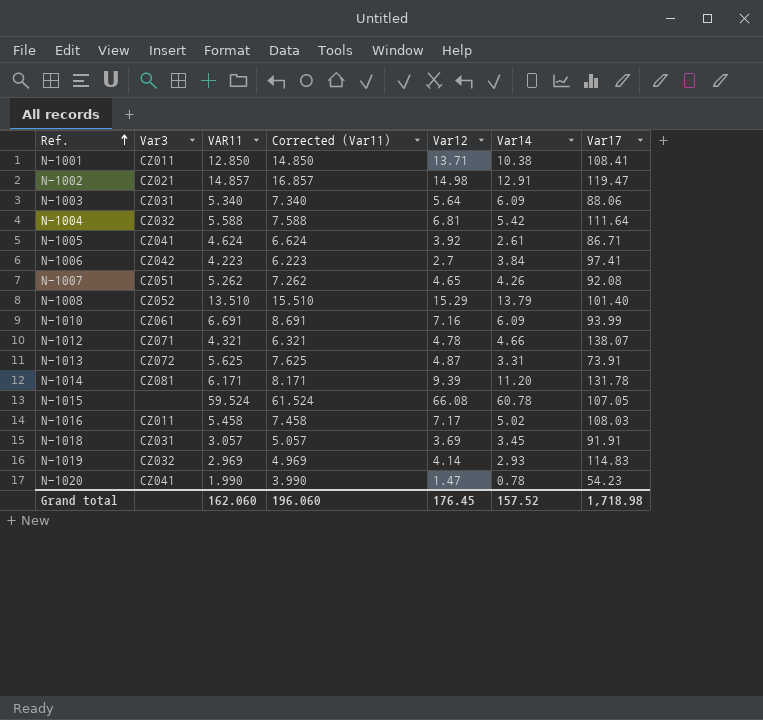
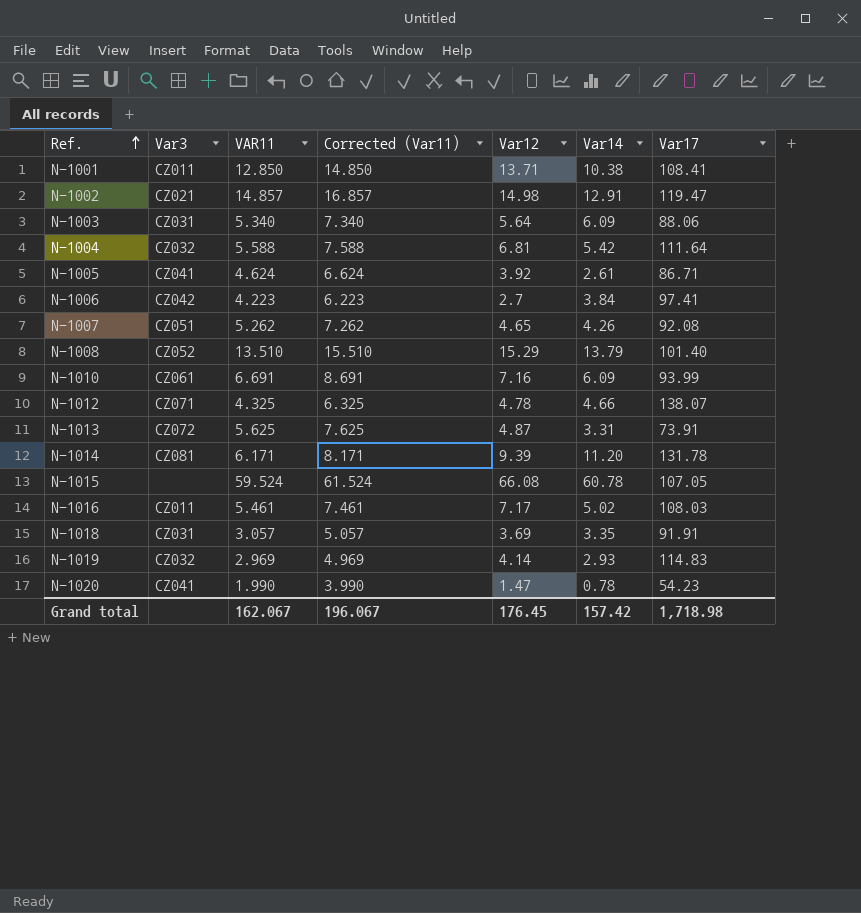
N-1012 | VAR11: 4.321 -> 4.325
N-1012 | Corrected (Var11): 6.321 -> 6.325
N-1016 | VAR11: 5.458 -> 5.461
N-1016 | Corrected (Var11): 7.458 -> 7.461
N-1018 | Var14: 3.45 -> 3.35
Grand total | VAR11: 162.060 -> 162.067
Grand total | Corrected (Var11): 196.060 -> 196.067
Grand total | Var14: 157.52 -> 157.42

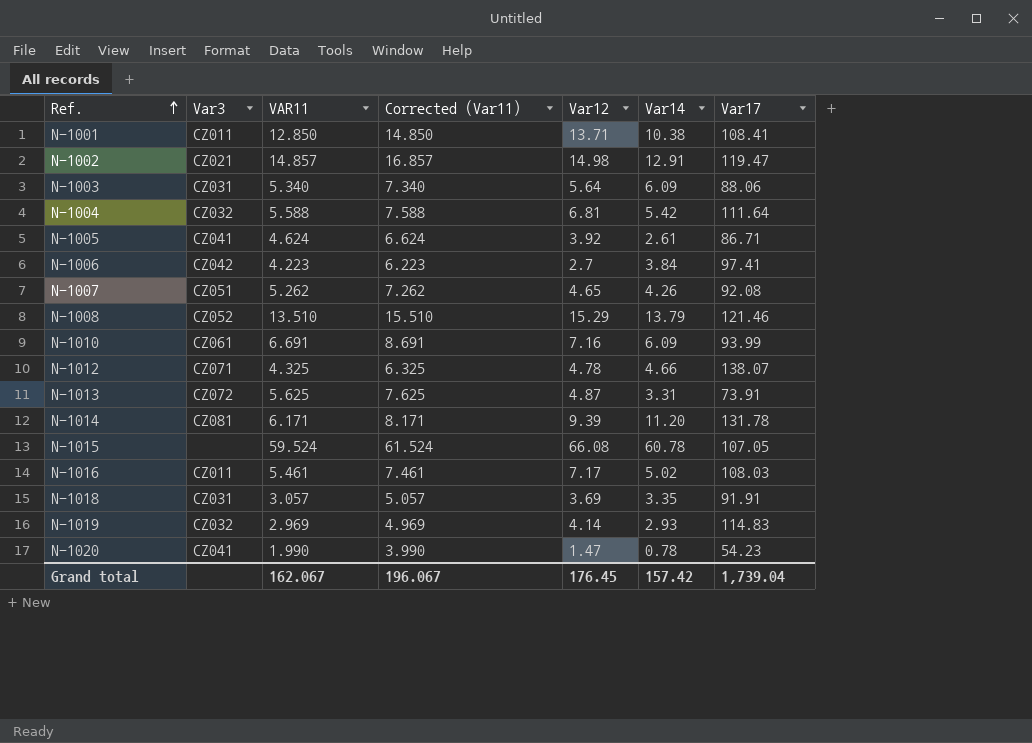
N-1008 | Var17: 101.40 -> 121.46
Grand total | Var17: 1,718.98 -> 1,739.04

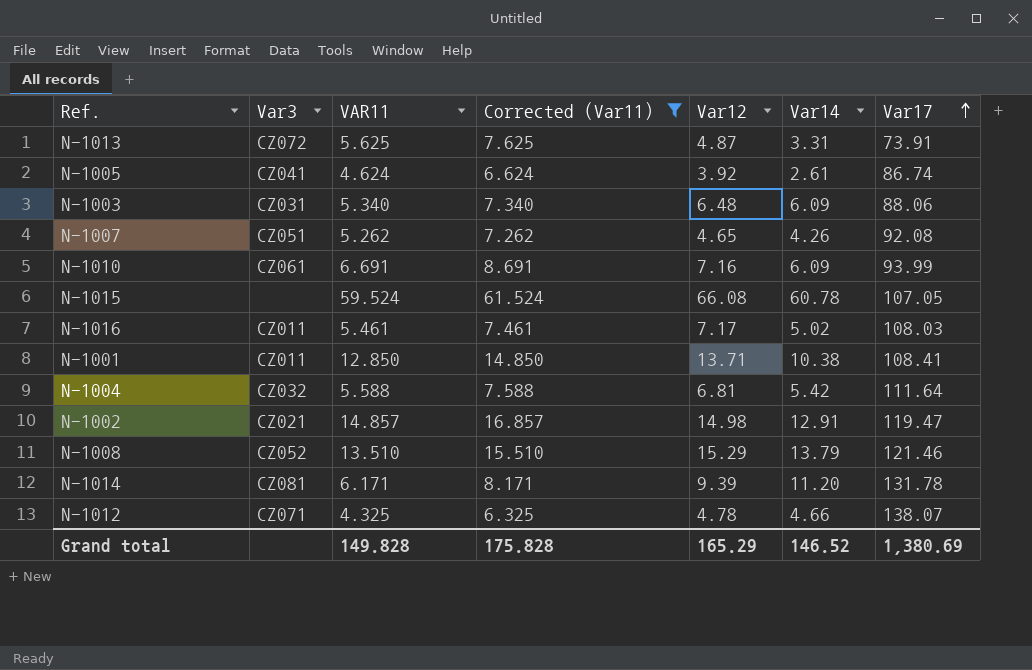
filter: none -> Corrected (Var11) >= 6.325
row order: Ref. ascending -> Var17 ascending
N-1005 | Var17: 86.71 -> 86.74
N-1003 | Var12: 5.64 -> 6.48
Grand total | VAR11: 162.067 -> 149.828
Grand total | Corrected (Var11): 196.067 -> 175.828
Grand total | Var12: 176.45 -> 165.29
Grand total | Var14: 157.42 -> 146.52
Grand total | Var17: 1,739.04 -> 1,380.69

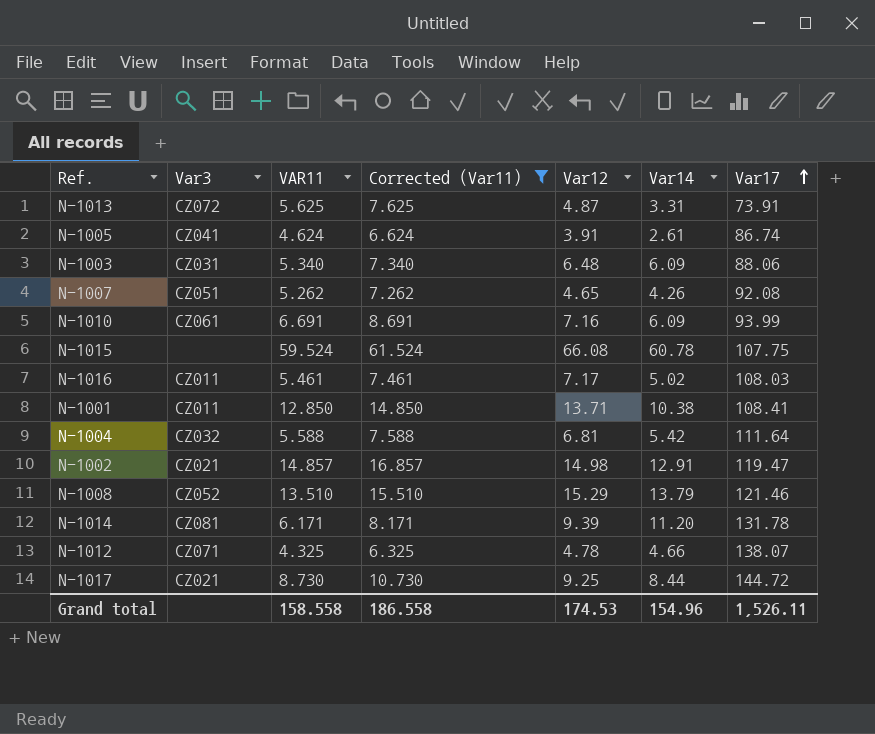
N-1005 | Var12: 3.92 -> 3.91
N-1015 | Var17: 107.05 -> 107.75
row N-1017: none -> CZ021 | 8.730 | 10.730 | 9.25 | 8.44 | 144.72
Grand total | VAR11: 149.828 -> 158.558
Grand total | Corrected (Var11): 175.828 -> 186.558
Grand total | Var12: 165.29 -> 174.53
Grand total | Var14: 146.52 -> 154.96
Grand total | Var17: 1,380.69 -> 1,526.11

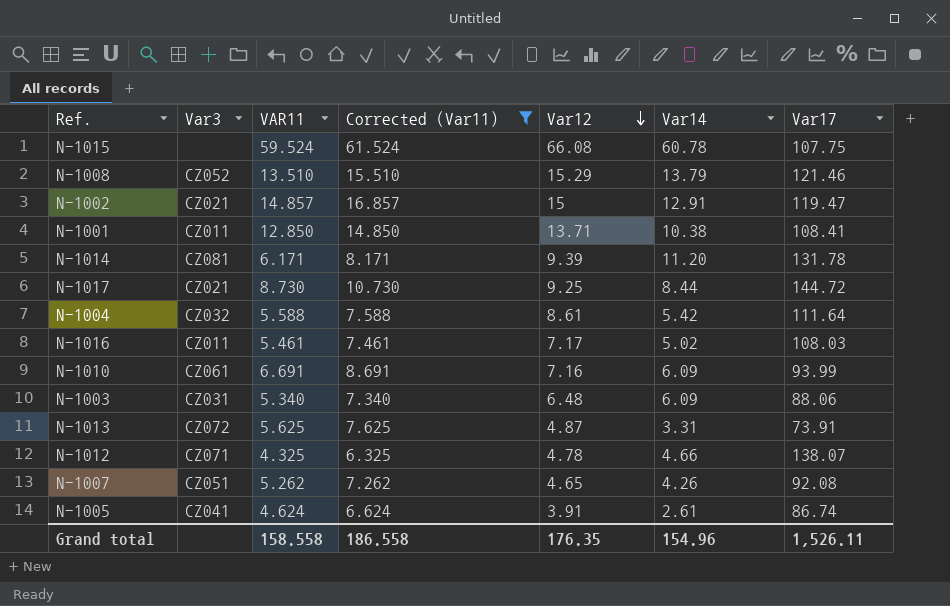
row order: Var17 ascending -> Var12 descending
N-1002 | Var12: 14.98 -> 15
N-1004 | Var12: 6.81 -> 8.61
Grand total | Var12: 174.53 -> 176.35

